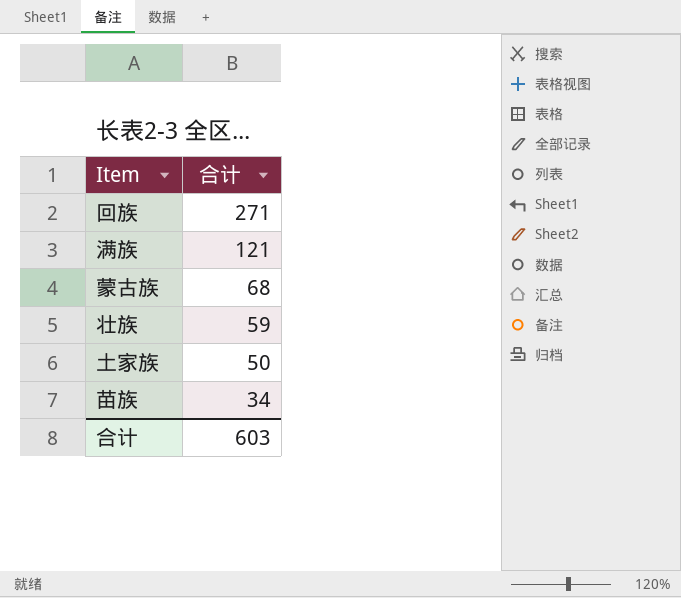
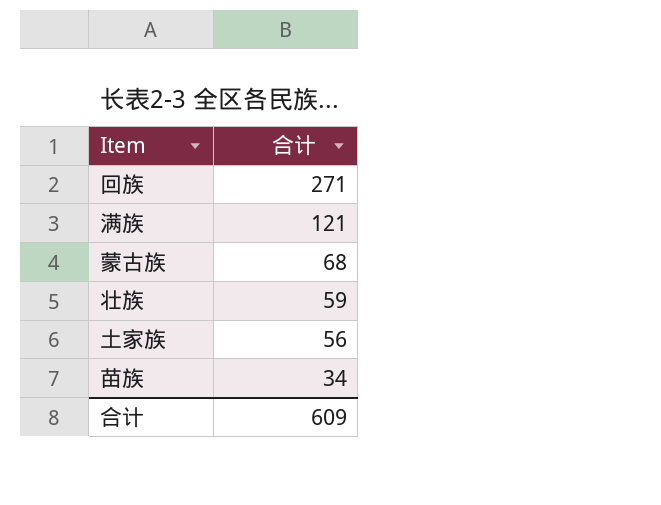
土家族 | 合计: 50 -> 56
合计 | 合计: 603 -> 609

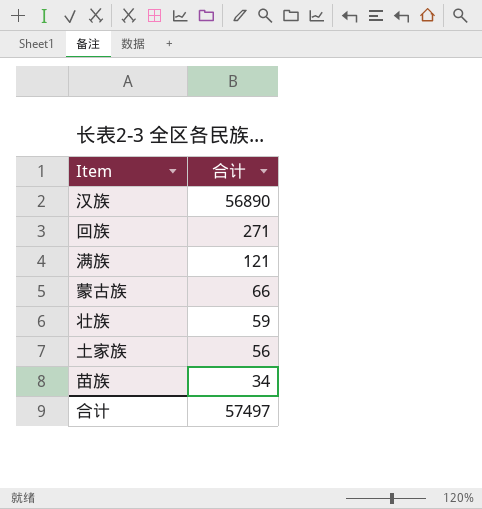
row 汉族: none -> 56890
蒙古族 | 合计: 68 -> 66
合计 | 合计: 609 -> 57497

